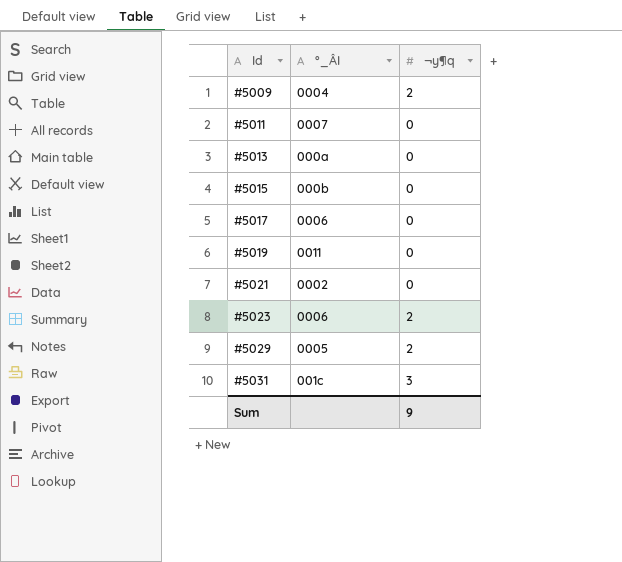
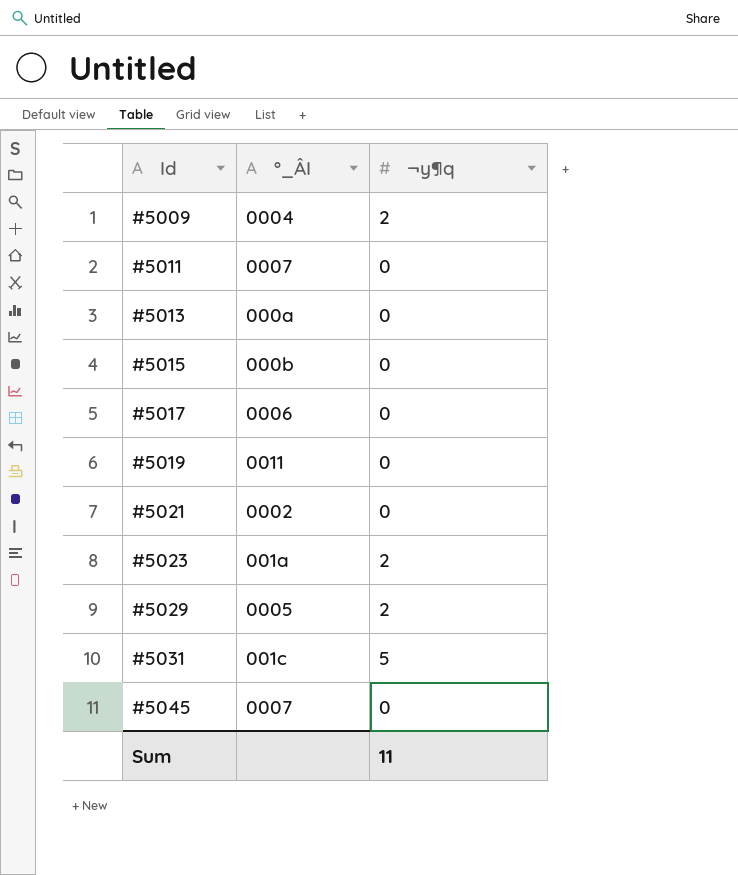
#5023 | °_ÂI: 0006 -> 001a
#5031 | ¬y¶q: 3 -> 5
row #5045: none -> 0007 | 0
Sum | ¬y¶q: 9 -> 11

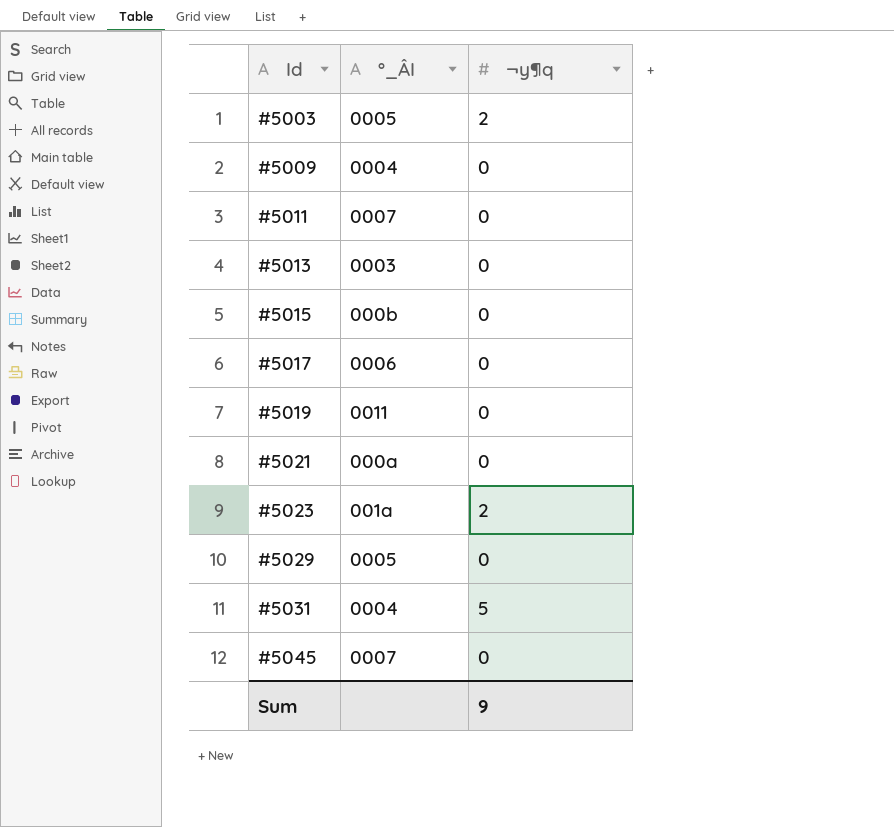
row #5003: none -> 0005 | 2
#5009 | ¬y¶q: 2 -> 0
#5013 | °_ÂI: 000a -> 0003
#5021 | °_ÂI: 0002 -> 000a
#5029 | ¬y¶q: 2 -> 0
#5031 | °_ÂI: 001c -> 0004
Sum | ¬y¶q: 11 -> 9

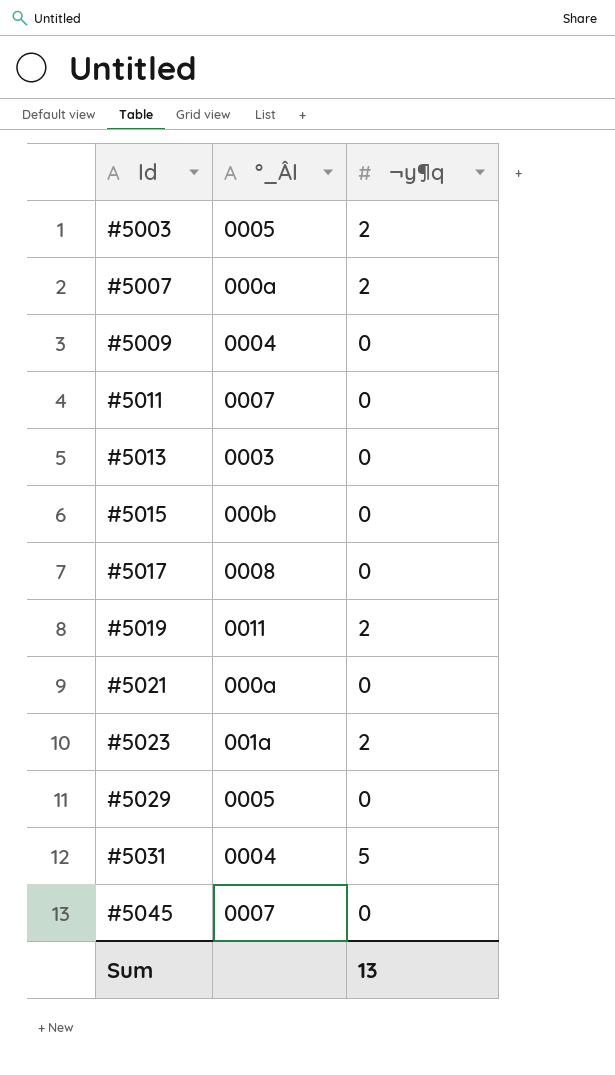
row #5007: none -> 000a | 2
#5017 | °_ÂI: 0006 -> 0008
#5019 | ¬y¶q: 0 -> 2
Sum | ¬y¶q: 9 -> 13

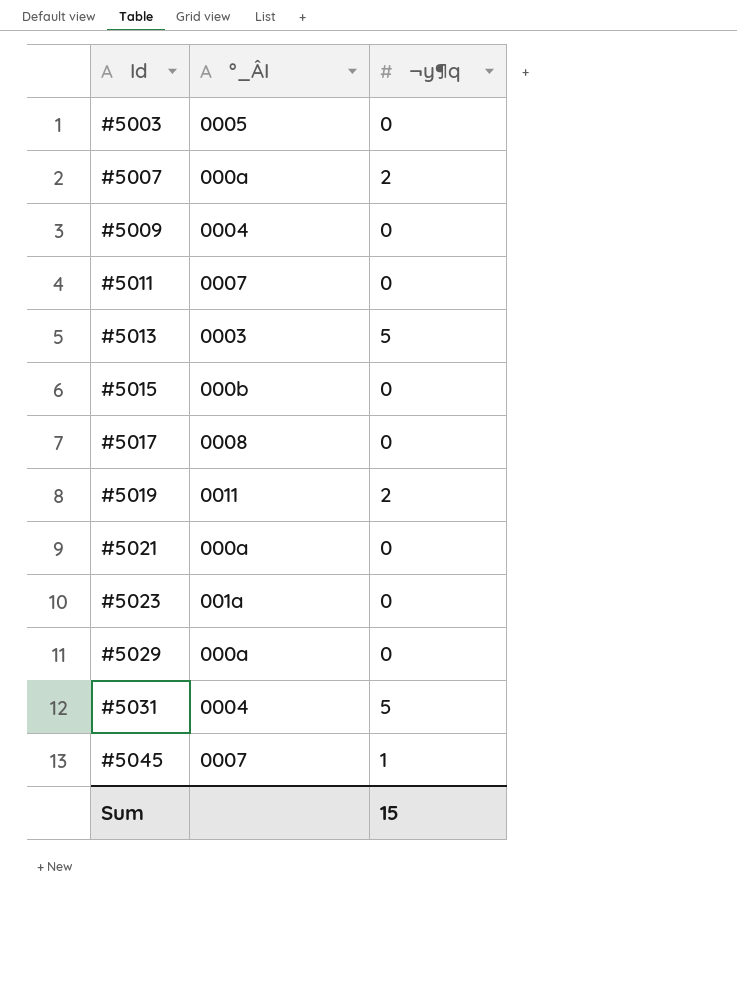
#5003 | ¬y¶q: 2 -> 0
#5013 | ¬y¶q: 0 -> 5
#5023 | ¬y¶q: 2 -> 0
#5029 | °_ÂI: 0005 -> 000a
#5045 | ¬y¶q: 0 -> 1
Sum | ¬y¶q: 13 -> 15

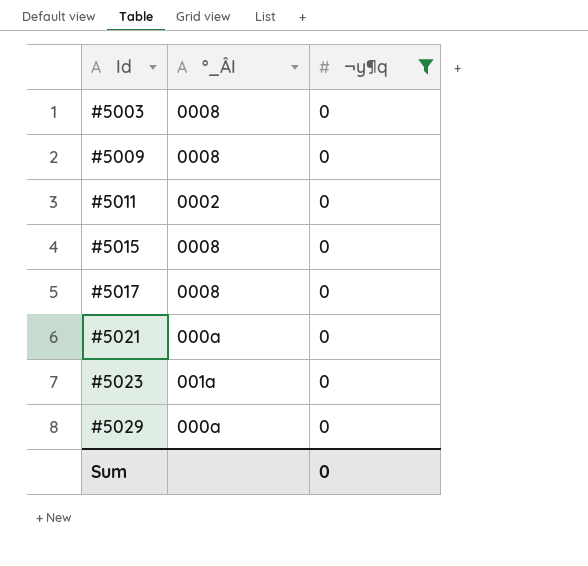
filter: none -> ¬y¶q = 0
#5003 | °_ÂI: 0005 -> 0008
#5009 | °_ÂI: 0004 -> 0008
#5011 | °_ÂI: 0007 -> 0002
#5015 | °_ÂI: 000b -> 0008
Sum | ¬y¶q: 15 -> 0

